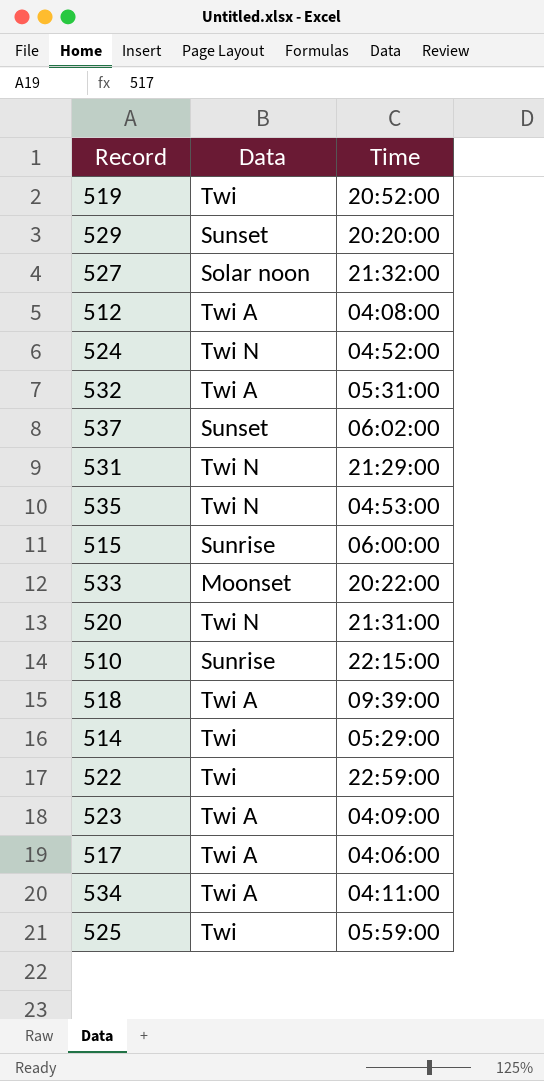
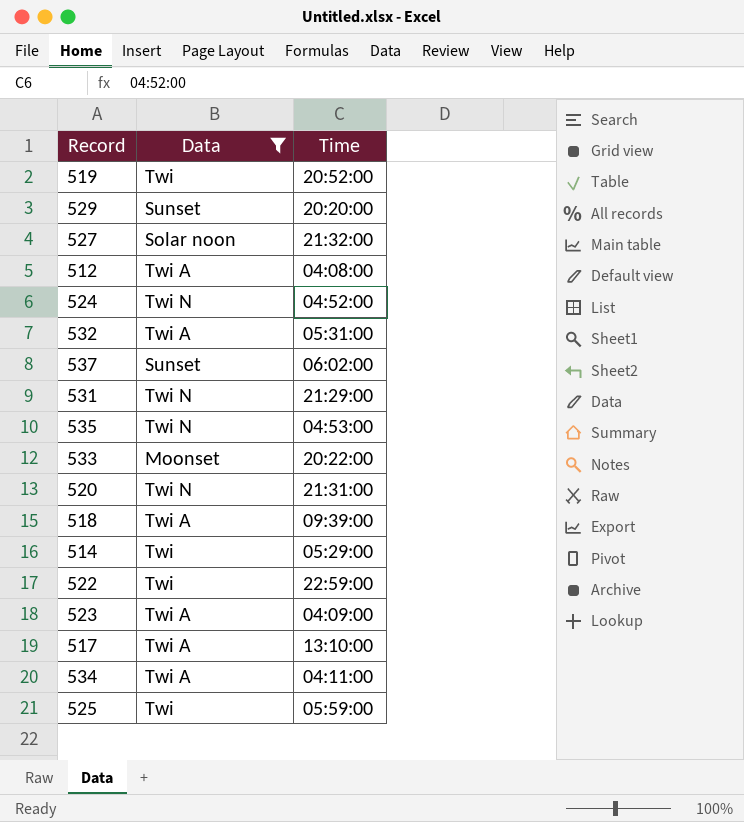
filter: none -> Data != Sunrise
517 | Time: 04:06:00 -> 13:10:00

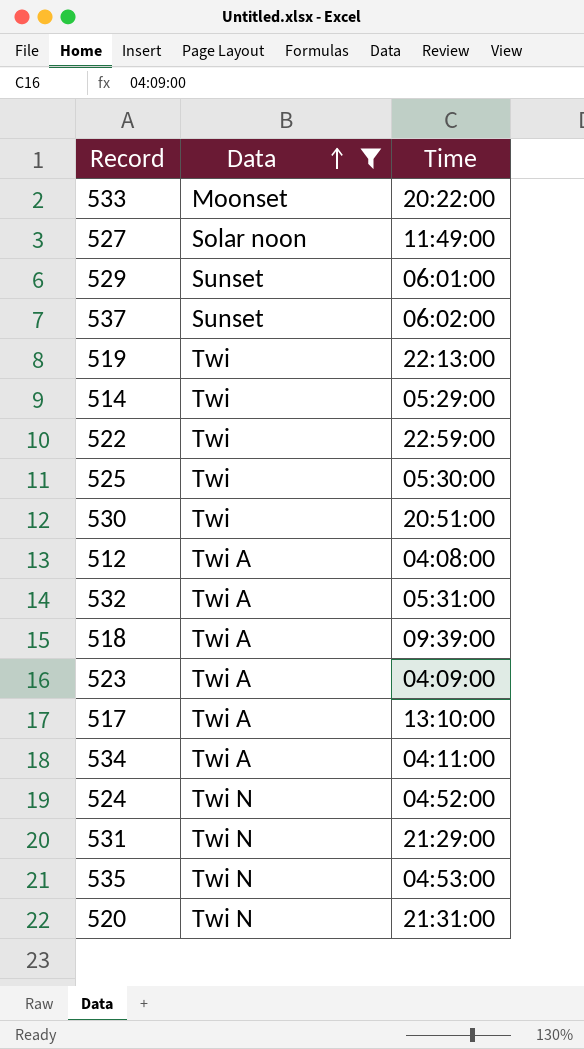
row order: none -> Data ascending
527 | Time: 21:32:00 -> 11:49:00
529 | Time: 20:20:00 -> 06:01:00
519 | Time: 20:52:00 -> 22:13:00
525 | Time: 05:59:00 -> 05:30:00
row 530: none -> Twi | 20:51:00

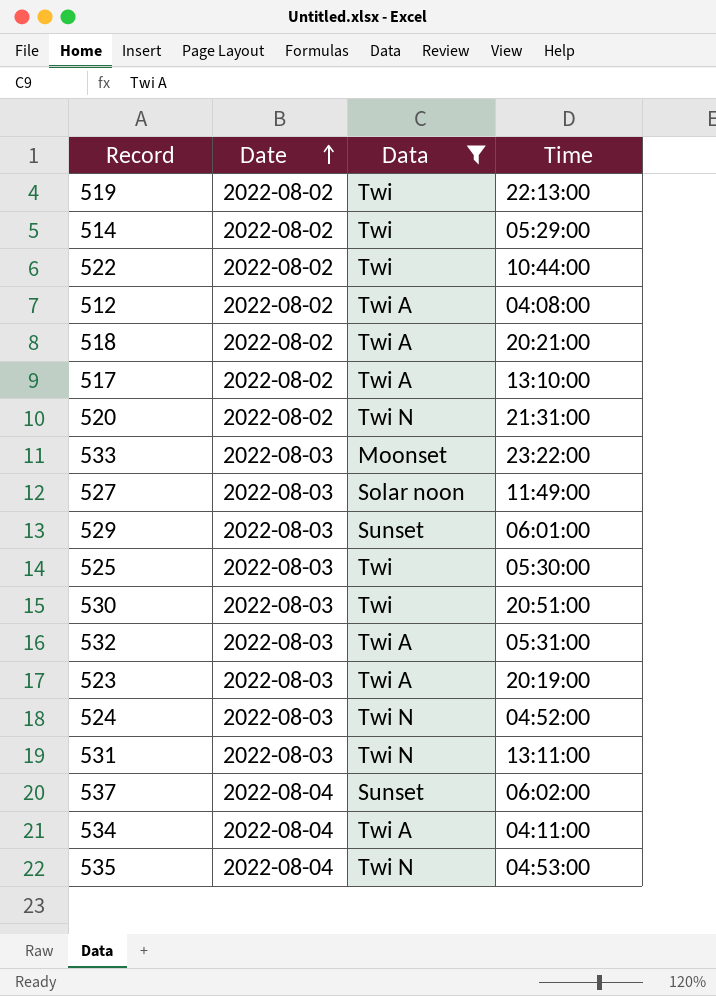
row order: Data ascending -> Date ascending
column Date | position: none -> 2
522 | Time: 22:59:00 -> 10:44:00
518 | Time: 09:39:00 -> 20:21:00
533 | Time: 20:22:00 -> 23:22:00
523 | Time: 04:09:00 -> 20:19:00
531 | Time: 21:29:00 -> 13:11:00

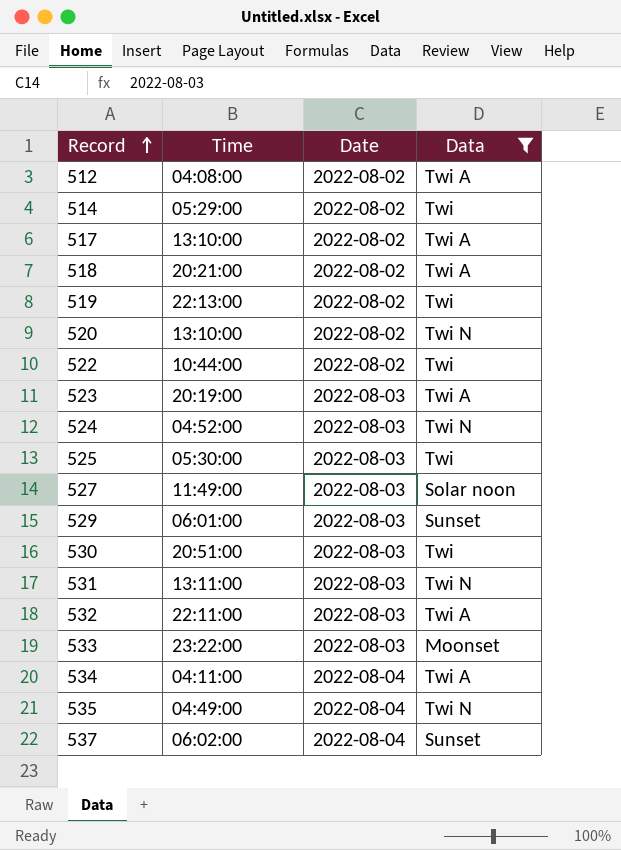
row order: Date ascending -> Record ascending
column Time | position: 4 -> 2
520 | Time: 21:31:00 -> 13:10:00
532 | Time: 05:31:00 -> 22:11:00
535 | Time: 04:53:00 -> 04:49:00

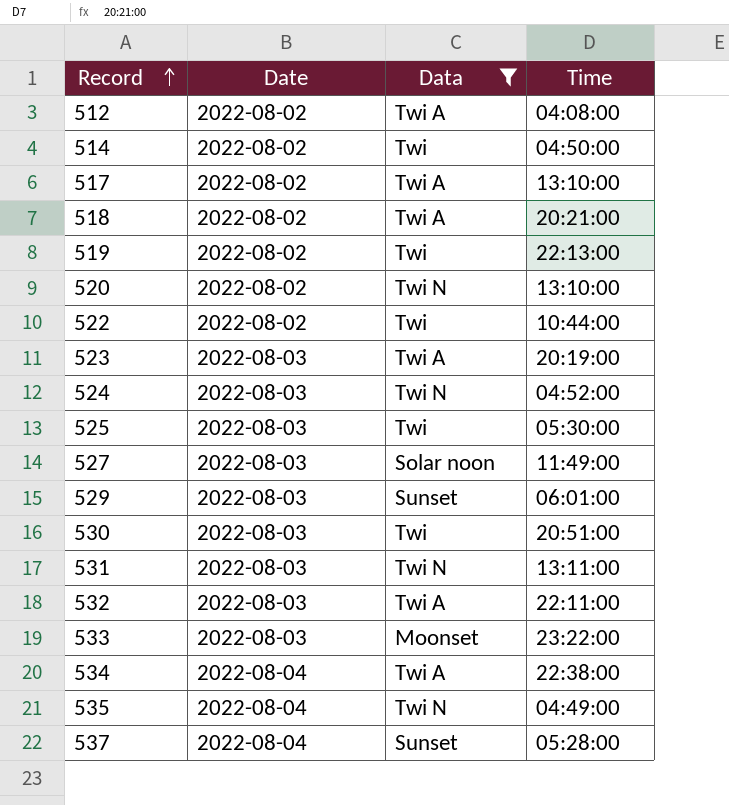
column Time | position: 2 -> 4
514 | Time: 05:29:00 -> 04:50:00
534 | Time: 04:11:00 -> 22:38:00
537 | Time: 06:02:00 -> 05:28:00

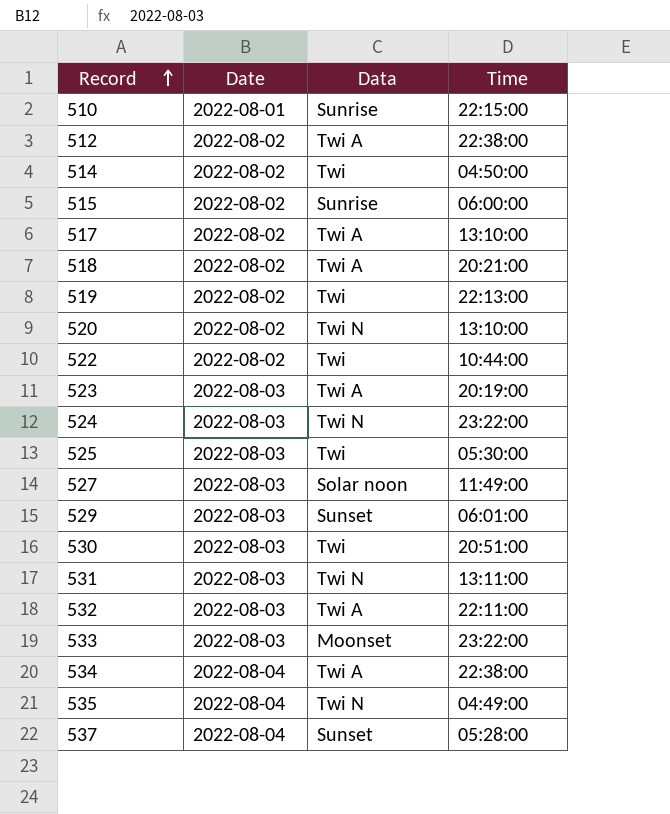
filter: Data != Sunrise -> none
512 | Time: 04:08:00 -> 22:38:00
524 | Time: 04:52:00 -> 23:22:00

